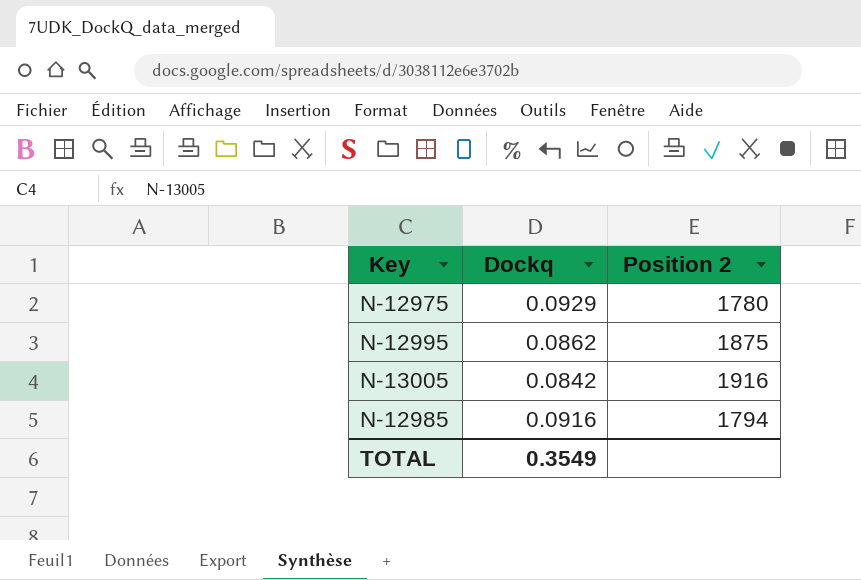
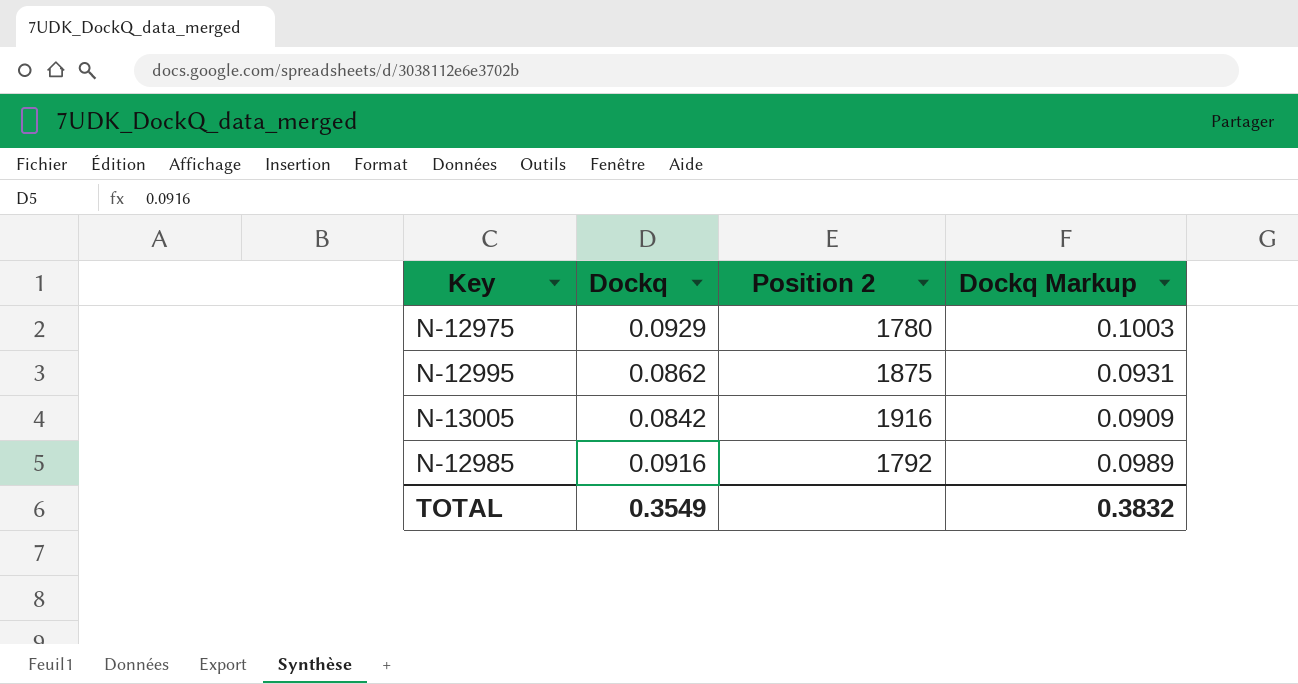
column Dockq Markup | formula: none -> [Dockq] * 1.08
N-12985 | Position 2: 1794 -> 1792

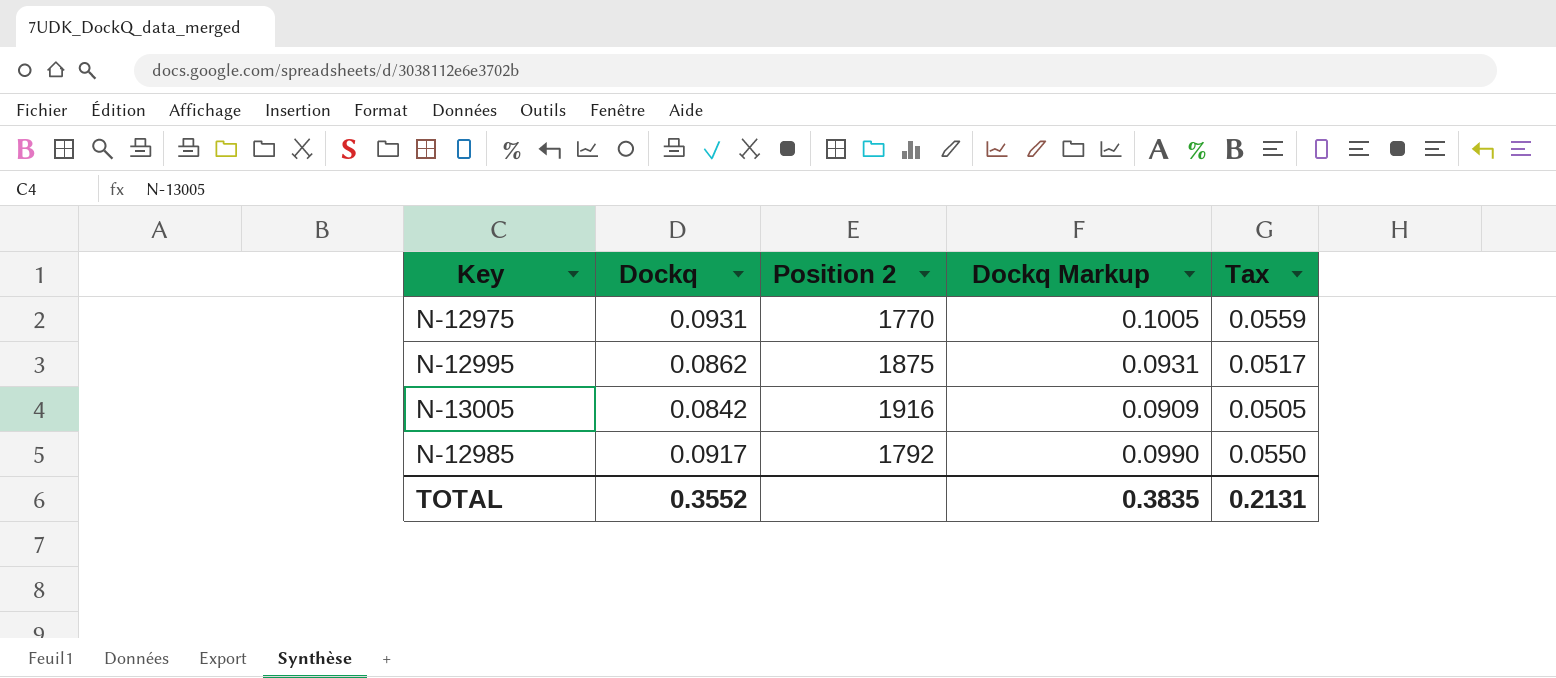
column Tax | formula: none -> [Dockq] * 0.6
N-12975 | Dockq: 0.0929 -> 0.0931
N-12975 | Position 2: 1780 -> 1770
N-12975 | Dockq Markup: 0.1003 -> 0.1005
N-12985 | Dockq: 0.0916 -> 0.0917
N-12985 | Dockq Markup: 0.0989 -> 0.0990
TOTAL | Dockq: 0.3549 -> 0.3552
TOTAL | Dockq Markup: 0.3832 -> 0.3835

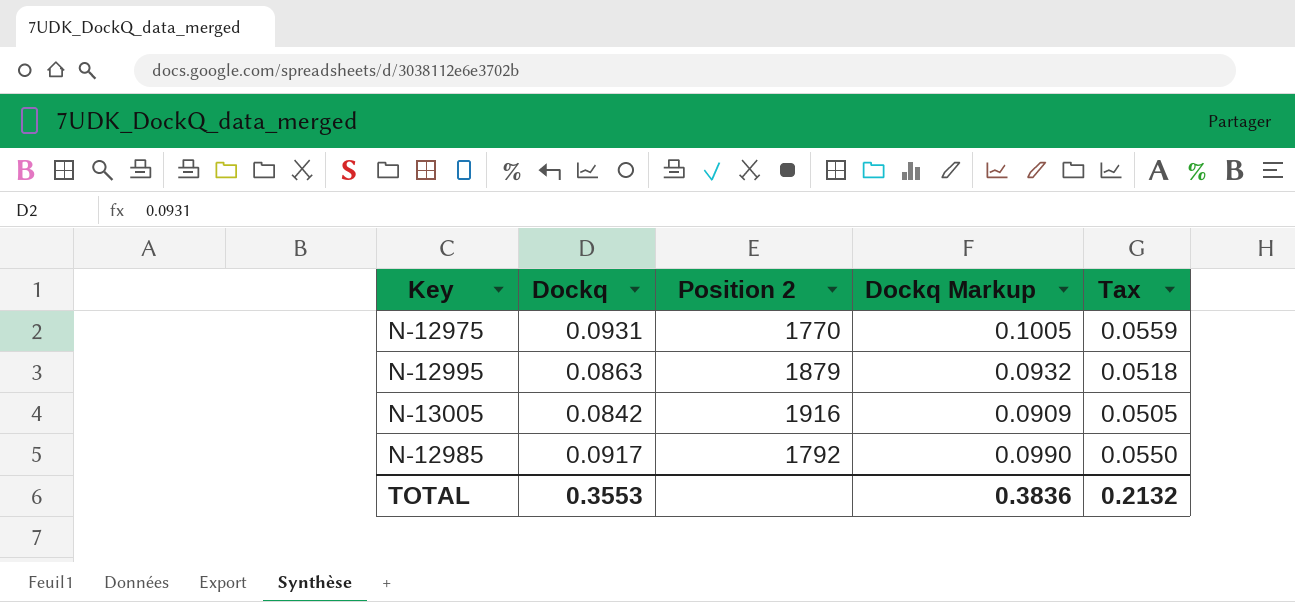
N-12995 | Dockq: 0.0862 -> 0.0863
N-12995 | Position 2: 1875 -> 1879
N-12995 | Dockq Markup: 0.0931 -> 0.0932
N-12995 | Tax: 0.0517 -> 0.0518
TOTAL | Dockq: 0.3552 -> 0.3553
TOTAL | Dockq Markup: 0.3835 -> 0.3836
TOTAL | Tax: 0.2131 -> 0.2132

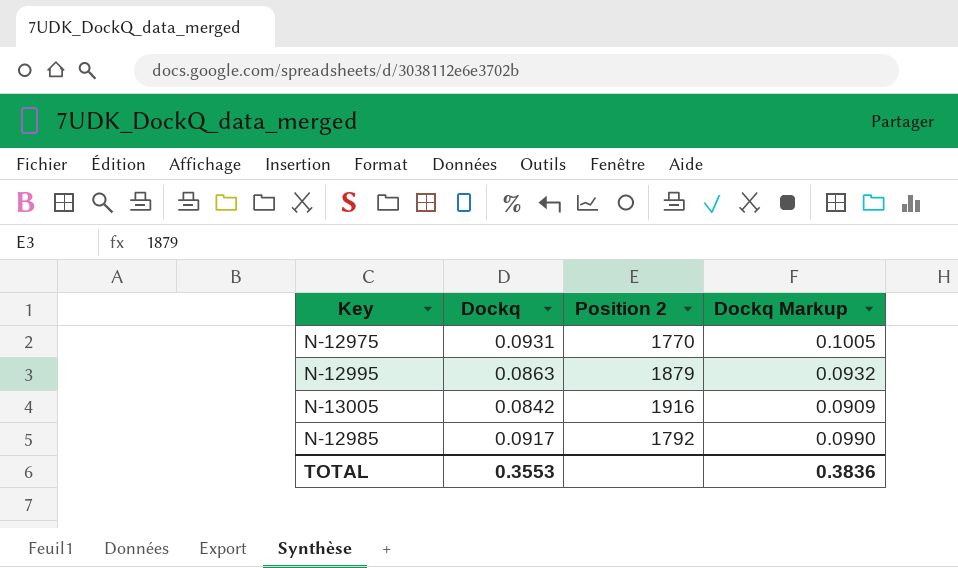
column Tax | formula: [Dockq] * 0.6 -> none

